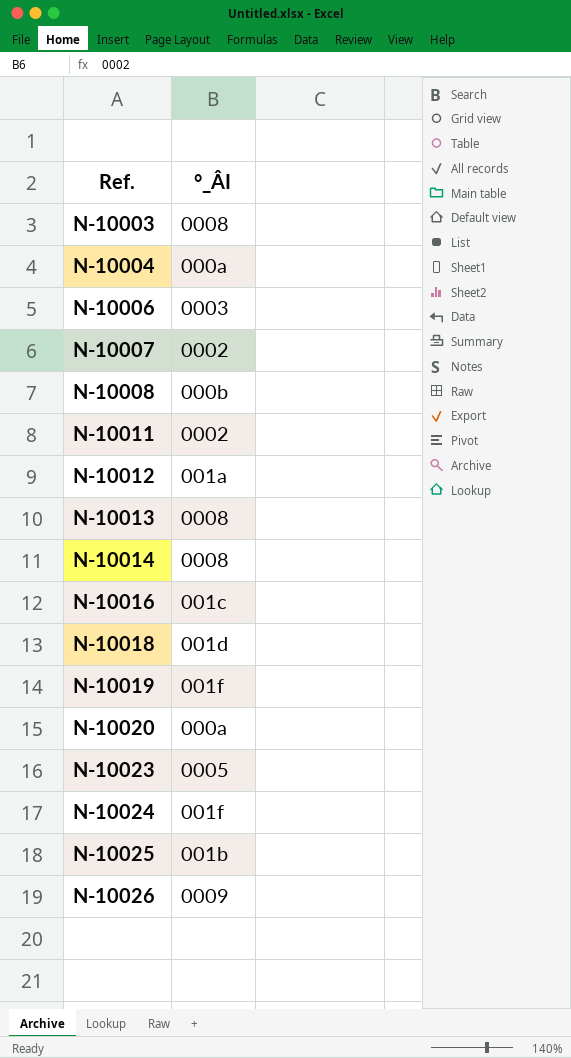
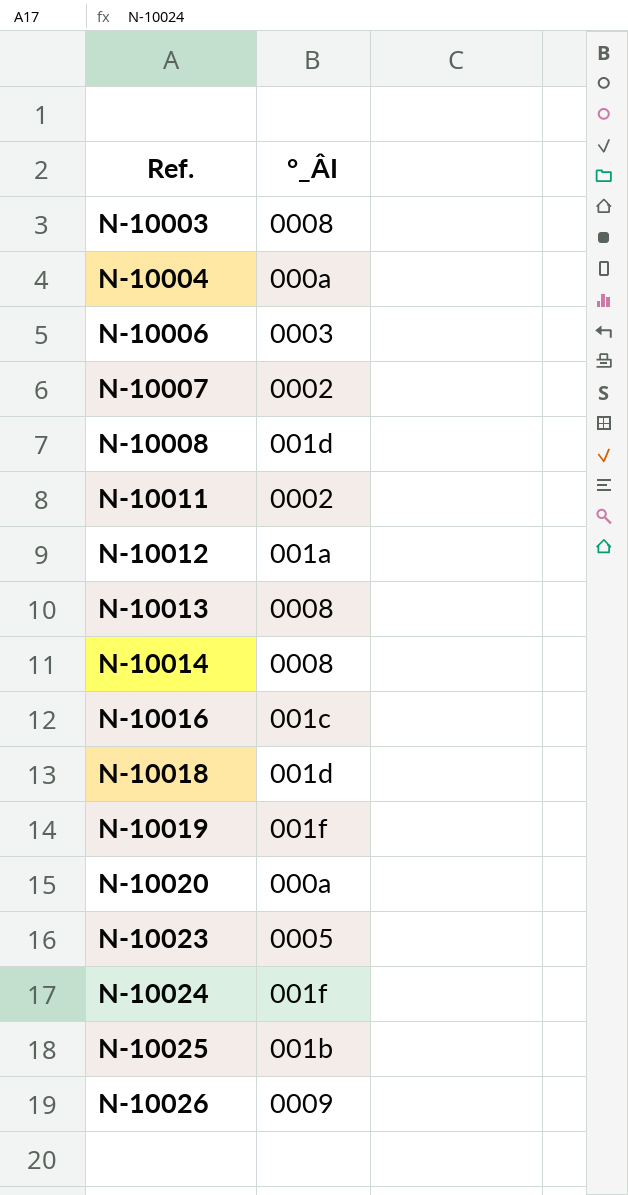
N-10008 | °_ÂI: 000b -> 001d

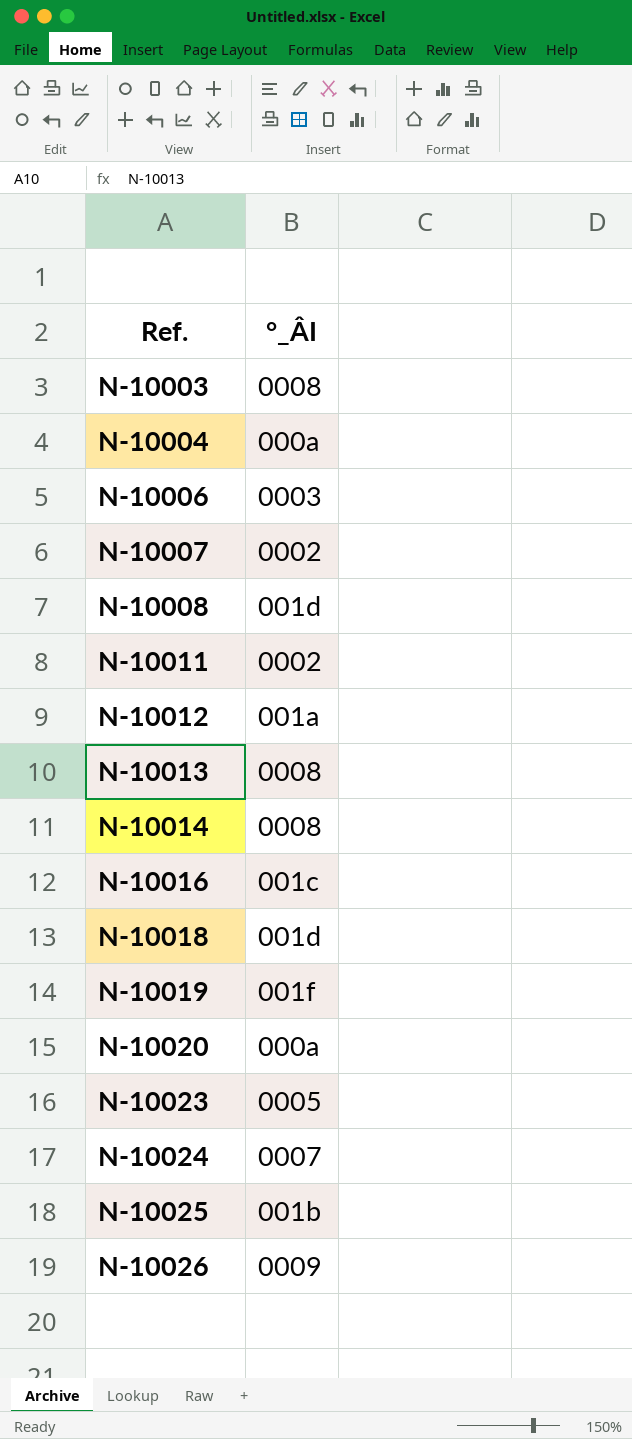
N-10024 | °_ÂI: 001f -> 0007

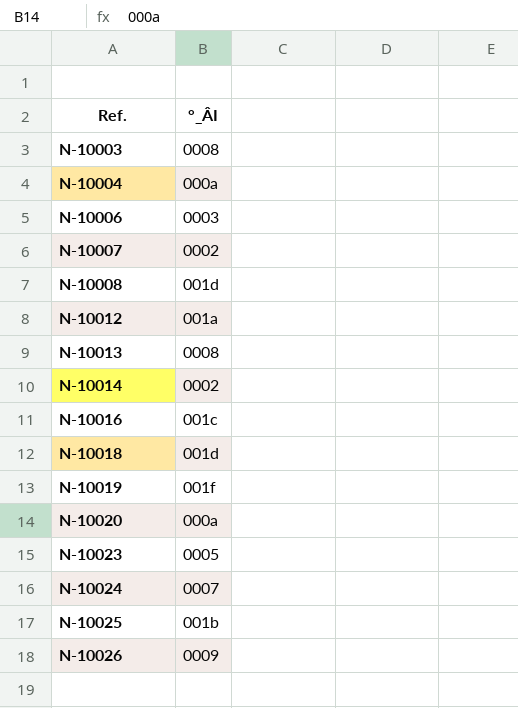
row N-10011: 0002 -> none
N-10014 | °_ÂI: 0008 -> 0002

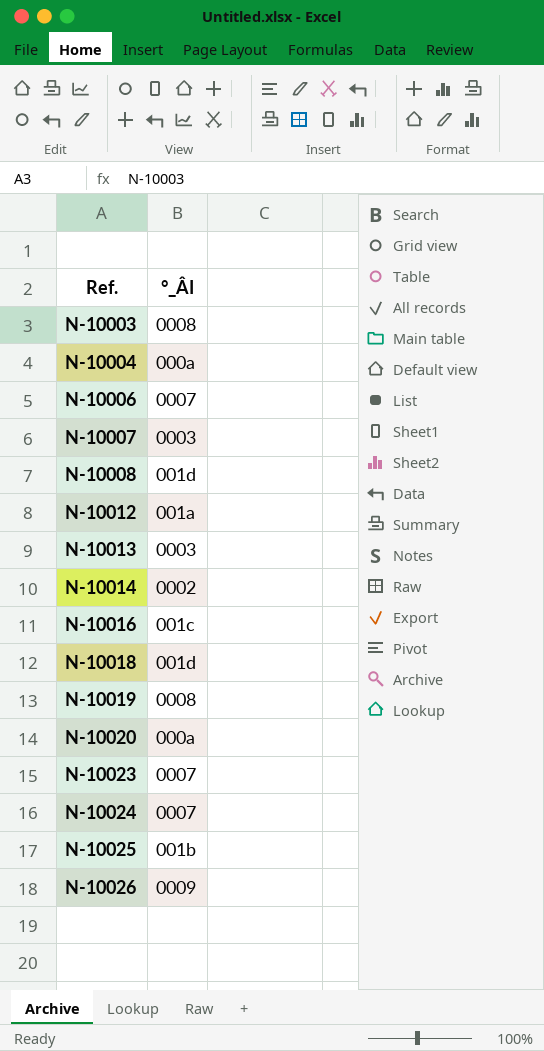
N-10006 | °_ÂI: 0003 -> 0007
N-10007 | °_ÂI: 0002 -> 0003
N-10013 | °_ÂI: 0008 -> 0003
N-10019 | °_ÂI: 001f -> 0008
N-10023 | °_ÂI: 0005 -> 0007

